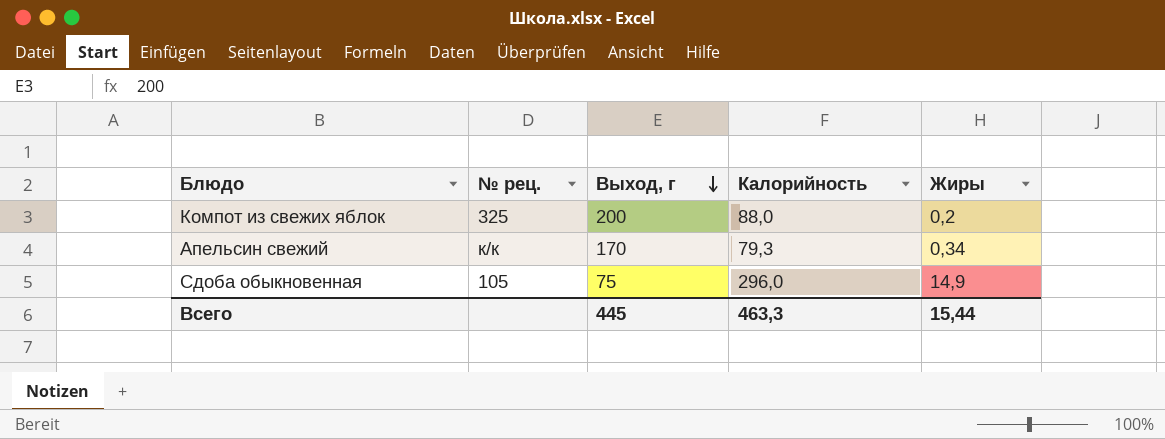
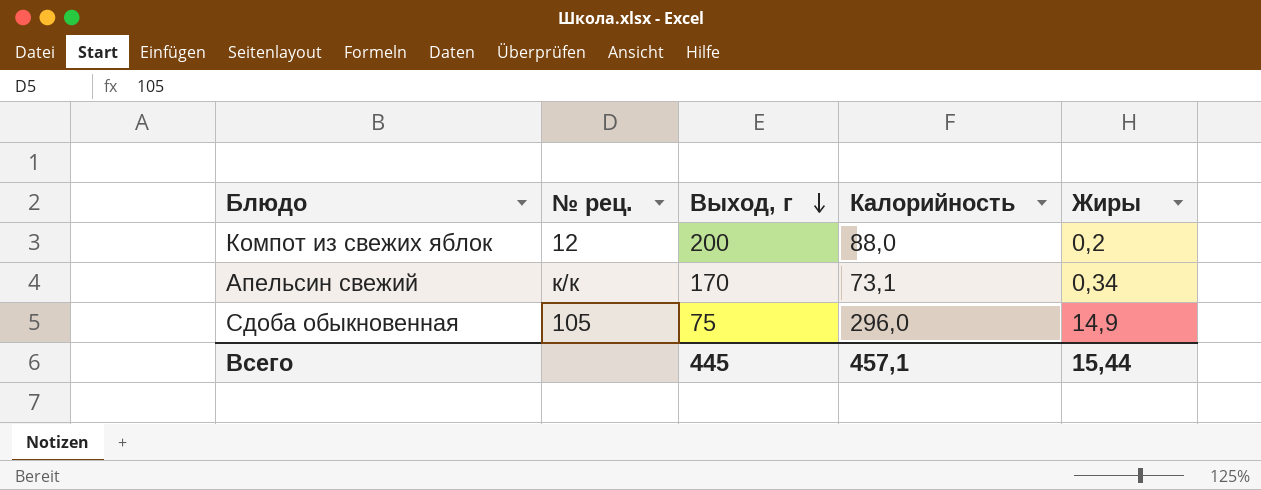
Компот из свежих яблок | № рец.: 325 -> 12
Апельсин свежий | Калорийность: 79,3 -> 73,1
Всего | Калорийность: 463,3 -> 457,1

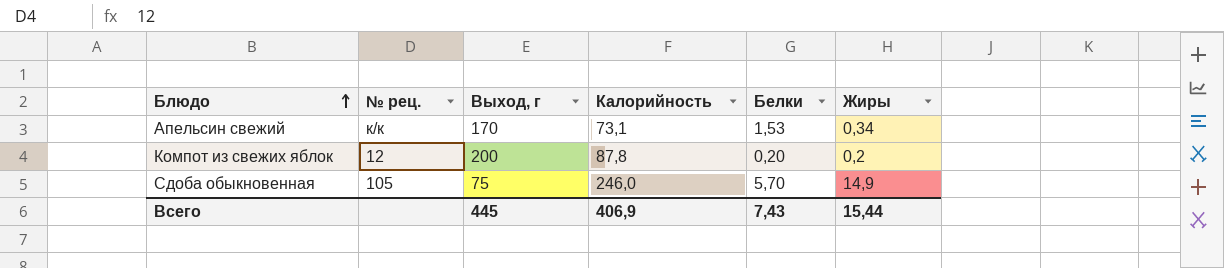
row order: Выход, г descending -> Блюдо ascending
column Белки | position: none -> 5
Компот из свежих яблок | Калорийность: 88,0 -> 87,8
Сдоба обыкновенная | Калорийность: 296,0 -> 246,0
Всего | Калорийность: 457,1 -> 406,9

